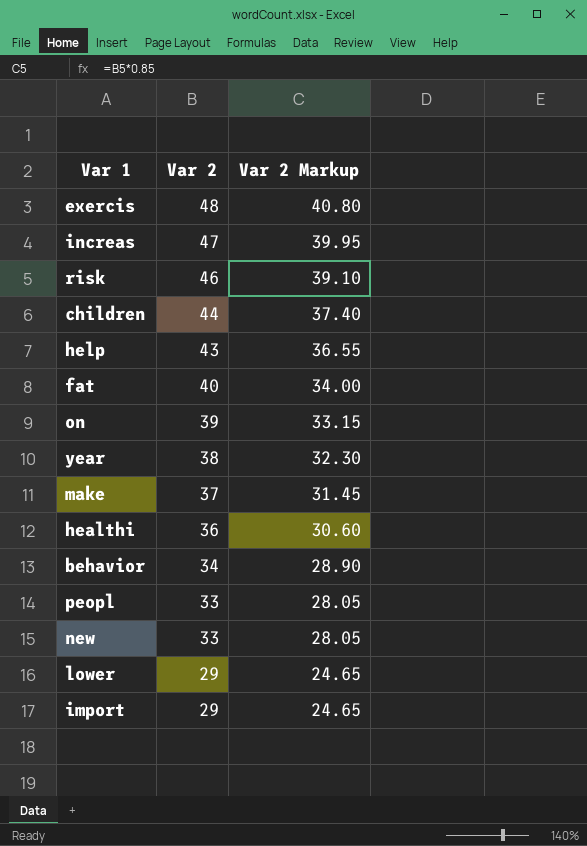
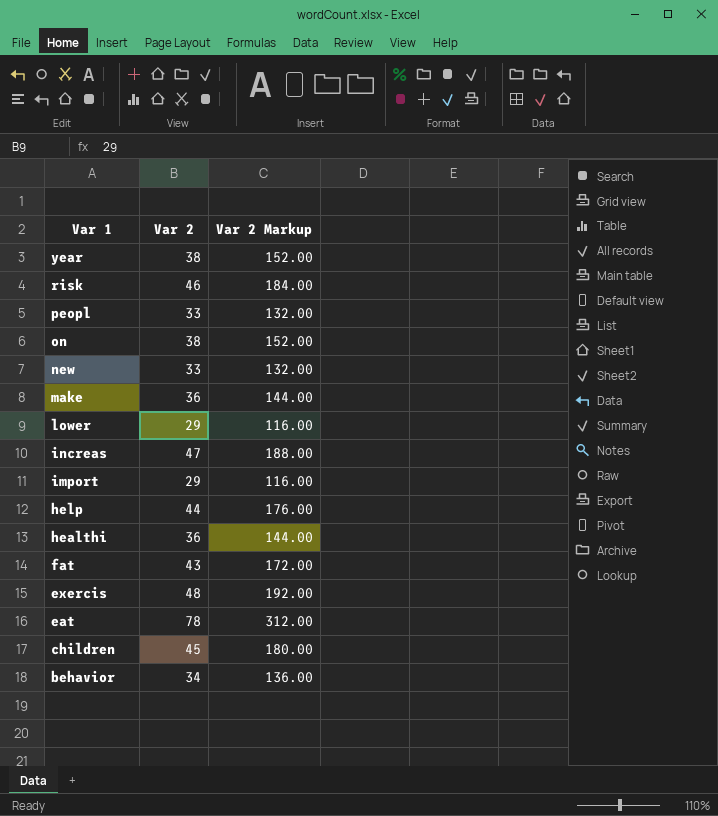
row order: Var 2 descending -> Var 1 descending
column Var 2 Markup | formula: [Var 2] * 0.85 -> [Var 2] * 4
on | Var 2: 39 -> 38
make | Var 2: 37 -> 36
help | Var 2: 43 -> 44
fat | Var 2: 40 -> 43
row eat: none -> 78 | 312.00
children | Var 2: 44 -> 45

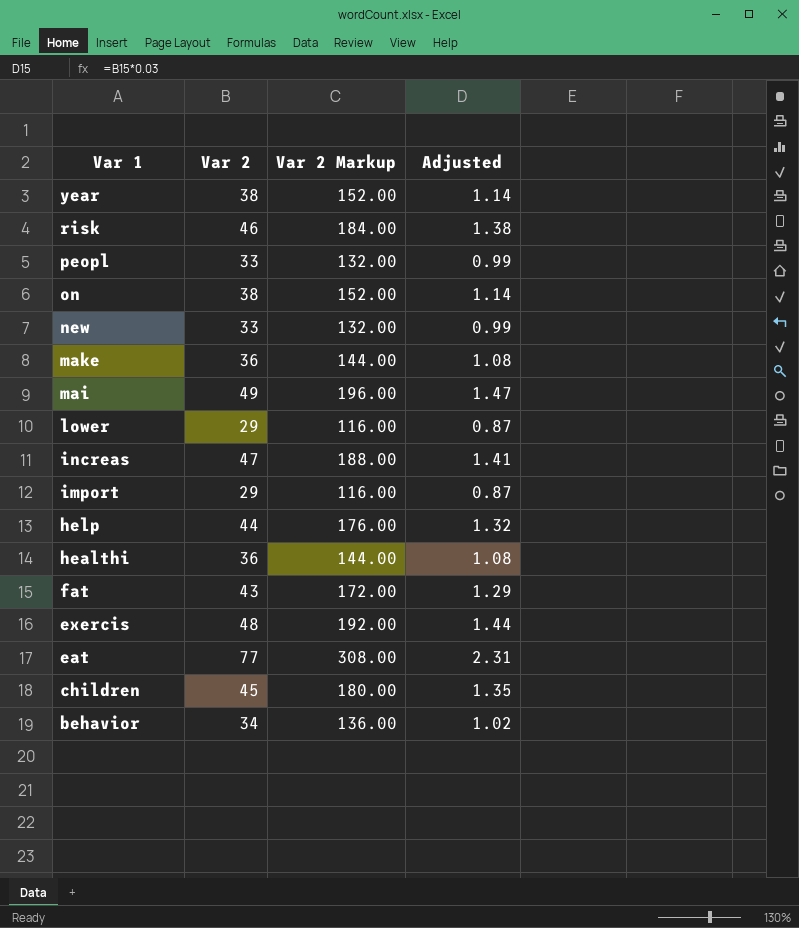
column Adjusted | formula: none -> [Var 2] * 0.03
row mai: none -> 49 | 196.00 | 1.47
eat | Var 2: 78 -> 77
eat | Var 2 Markup: 312.00 -> 308.00

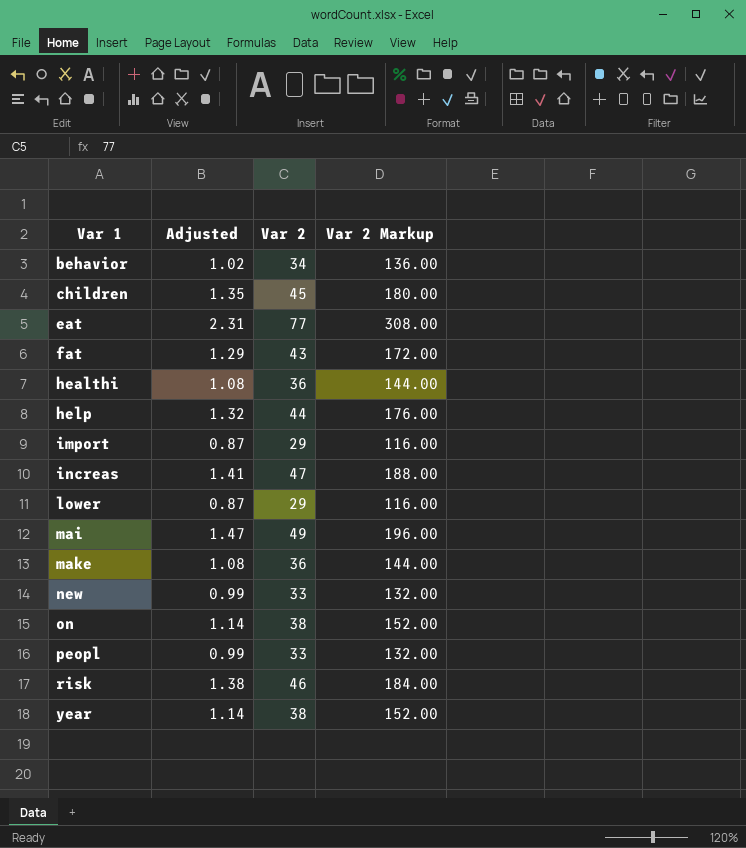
row order: Var 1 descending -> Var 1 ascending
column Adjusted | position: 4 -> 2
row exercis: 48 | 192.00 | 1.44 -> none

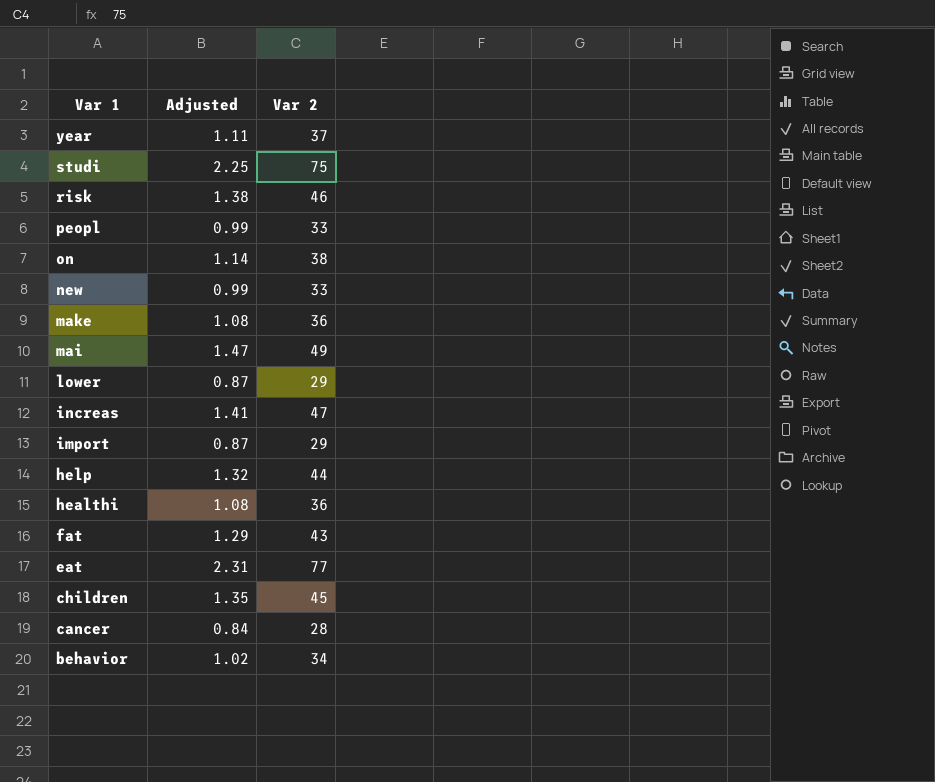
row order: Var 1 ascending -> Var 1 descending
column Var 2 Markup | formula: [Var 2] * 4 -> none
year | Adjusted: 1.14 -> 1.11
year | Var 2: 38 -> 37
row studi: none -> 2.25 | 75
row cancer: none -> 0.84 | 28

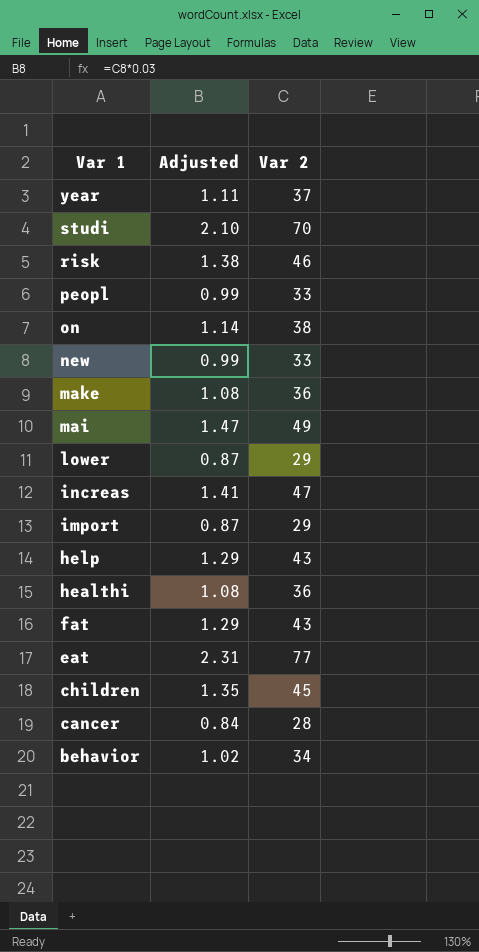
studi | Adjusted: 2.25 -> 2.10
studi | Var 2: 75 -> 70
help | Adjusted: 1.32 -> 1.29
help | Var 2: 44 -> 43

